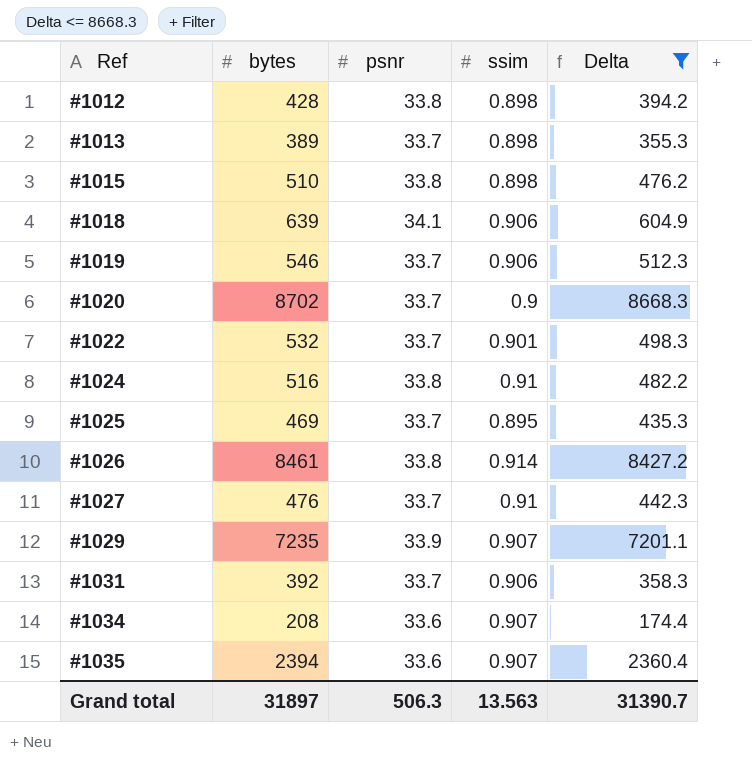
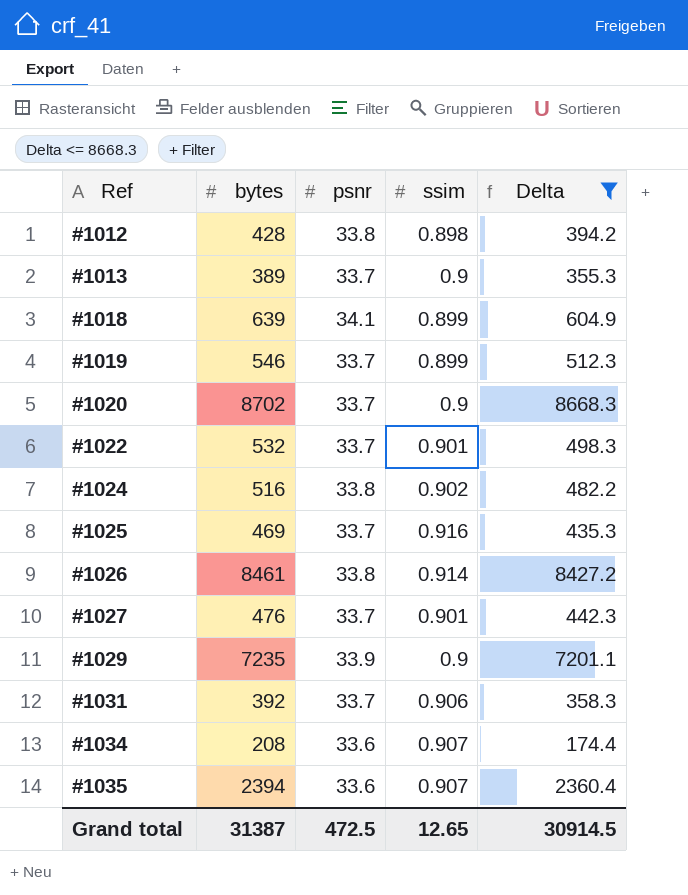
row #1015: 510 | 33.8 | 0.898 | 476.2 -> none
#1013 | ssim: 0.898 -> 0.9
#1018 | ssim: 0.906 -> 0.899
#1019 | ssim: 0.906 -> 0.899
#1024 | ssim: 0.91 -> 0.902
#1025 | ssim: 0.895 -> 0.916
#1027 | ssim: 0.91 -> 0.901
#1029 | ssim: 0.907 -> 0.9
Grand total | bytes: 31897 -> 31387
Grand total | psnr: 506.3 -> 472.5
Grand total | ssim: 13.563 -> 12.65
Grand total | Delta: 31390.7 -> 30914.5

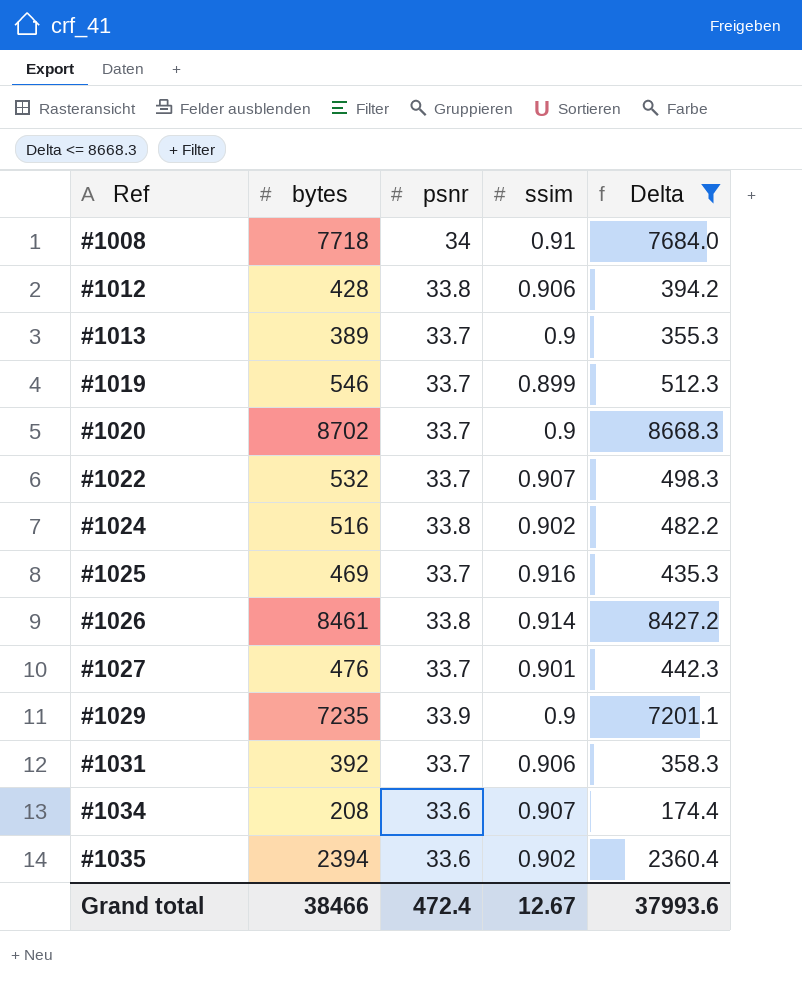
row #1018: 639 | 34.1 | 0.899 | 604.9 -> none
row #1008: none -> 7718 | 34 | 0.91 | 7684.0
#1012 | ssim: 0.898 -> 0.906
#1022 | ssim: 0.901 -> 0.907
#1035 | ssim: 0.907 -> 0.902
Grand total | bytes: 31387 -> 38466
Grand total | psnr: 472.5 -> 472.4
Grand total | ssim: 12.65 -> 12.67
Grand total | Delta: 30914.5 -> 37993.6

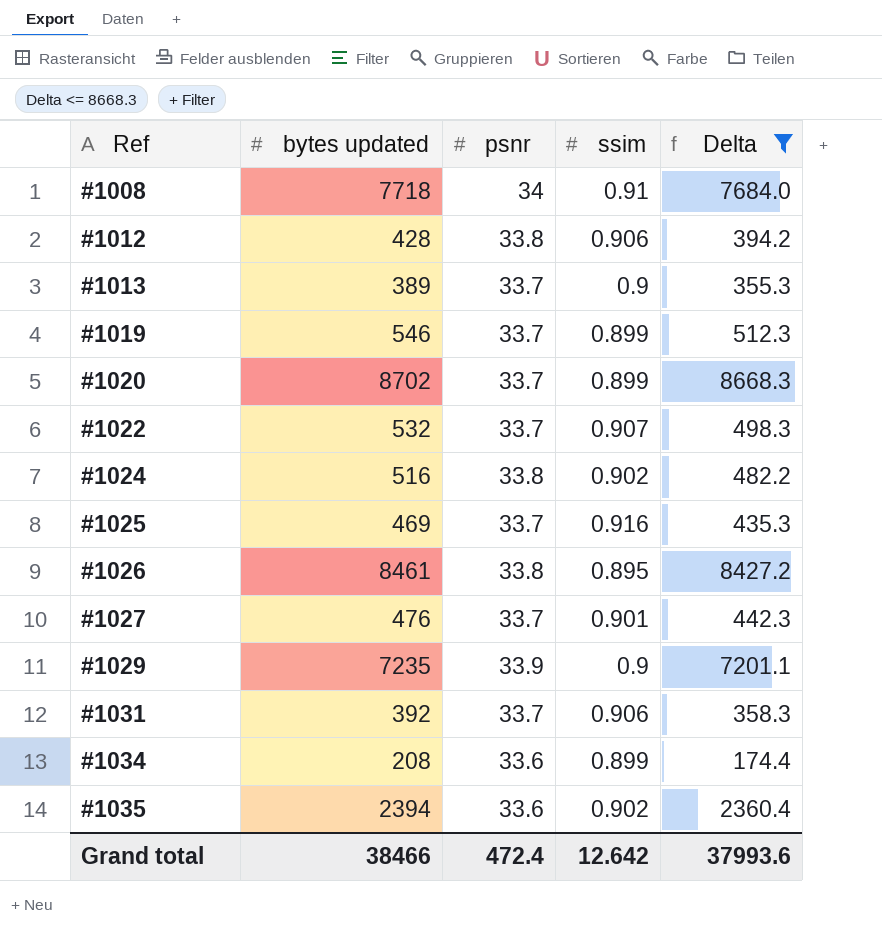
column name: bytes -> bytes updated
#1020 | ssim: 0.9 -> 0.899
#1026 | ssim: 0.914 -> 0.895
#1034 | ssim: 0.907 -> 0.899
Grand total | ssim: 12.67 -> 12.642

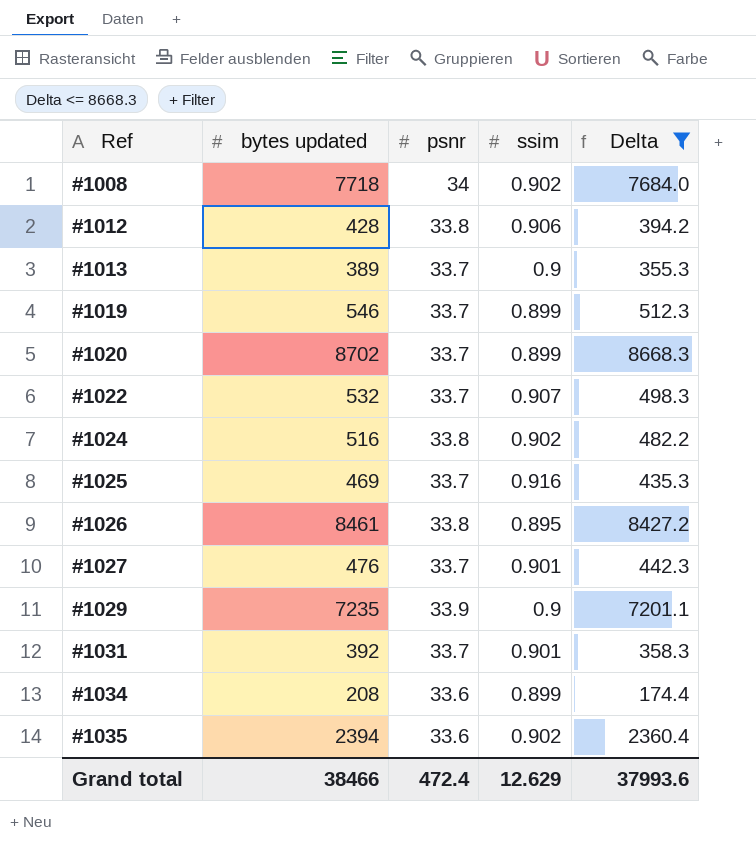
#1008 | ssim: 0.91 -> 0.902
#1031 | ssim: 0.906 -> 0.901
Grand total | ssim: 12.642 -> 12.629

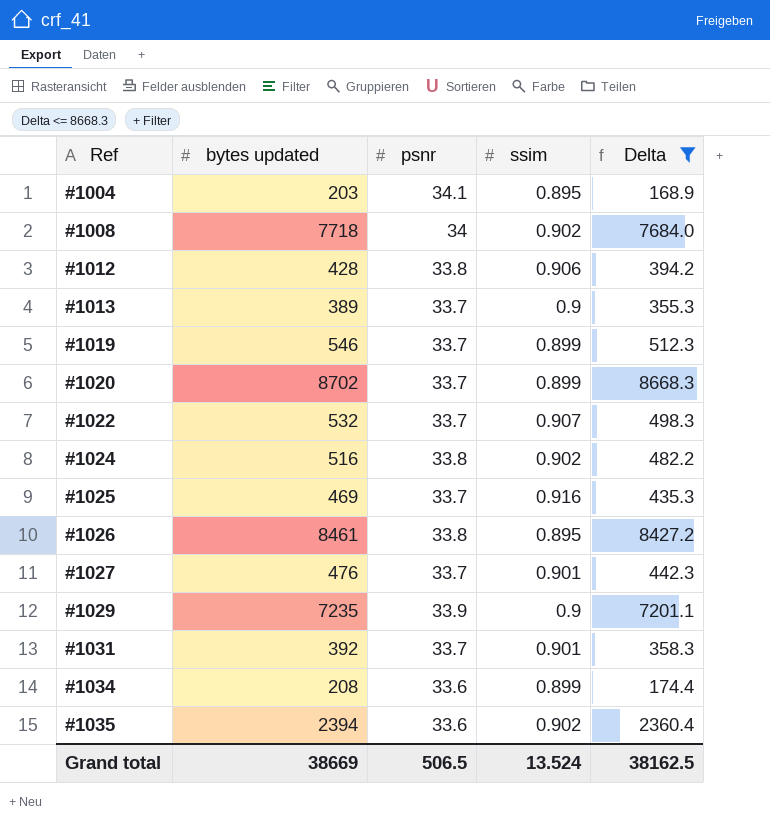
row #1004: none -> 203 | 34.1 | 0.895 | 168.9
Grand total | bytes updated: 38466 -> 38669
Grand total | psnr: 472.4 -> 506.5
Grand total | ssim: 12.629 -> 13.524
Grand total | Delta: 37993.6 -> 38162.5

